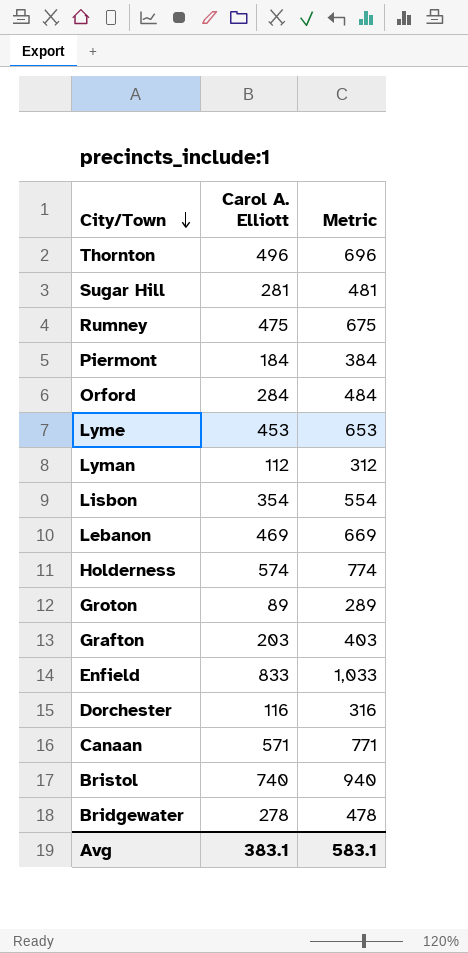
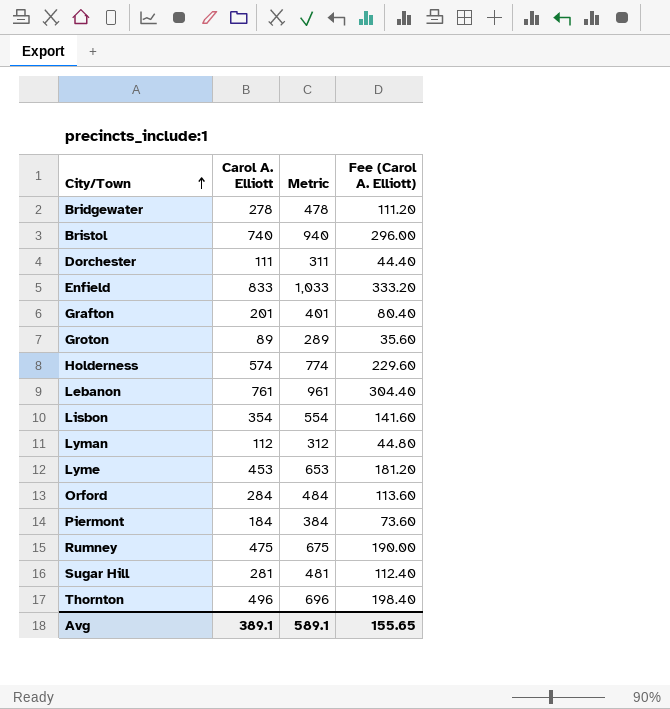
row order: City/Town descending -> City/Town ascending
column Fee (Carol A. Elliott) | formula: none -> [Carol A. Elliott] * 0.4
row Canaan: 571 | 771 -> none
Dorchester | Carol A. Elliott: 116 -> 111
Dorchester | Metric: 316 -> 311
Grafton | Carol A. Elliott: 203 -> 201
Grafton | Metric: 403 -> 401
Lebanon | Carol A. Elliott: 469 -> 761
Lebanon | Metric: 669 -> 961
Avg | Carol A. Elliott: 383.1 -> 389.1
Avg | Metric: 583.1 -> 589.1

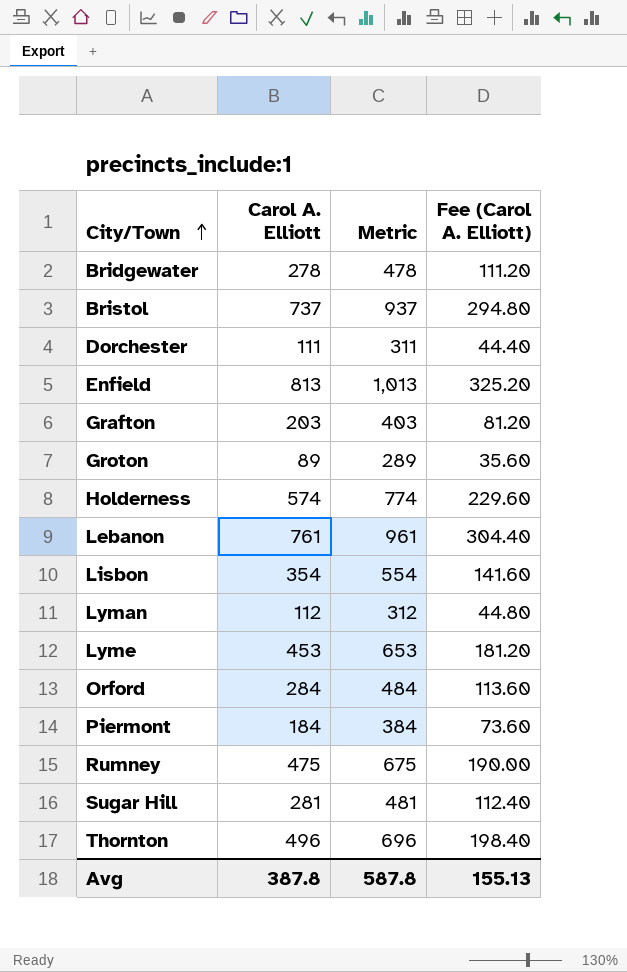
Bristol | Carol A. Elliott: 740 -> 737
Bristol | Metric: 940 -> 937
Bristol | Fee (Carol A. Elliott): 296.00 -> 294.80
Enfield | Carol A. Elliott: 833 -> 813
Enfield | Metric: 1,033 -> 1,013
Enfield | Fee (Carol A. Elliott): 333.20 -> 325.20
Grafton | Carol A. Elliott: 201 -> 203
Grafton | Metric: 401 -> 403
Grafton | Fee (Carol A. Elliott): 80.40 -> 81.20
Avg | Carol A. Elliott: 389.1 -> 387.8
Avg | Metric: 589.1 -> 587.8
Avg | Fee (Carol A. Elliott): 155.65 -> 155.13

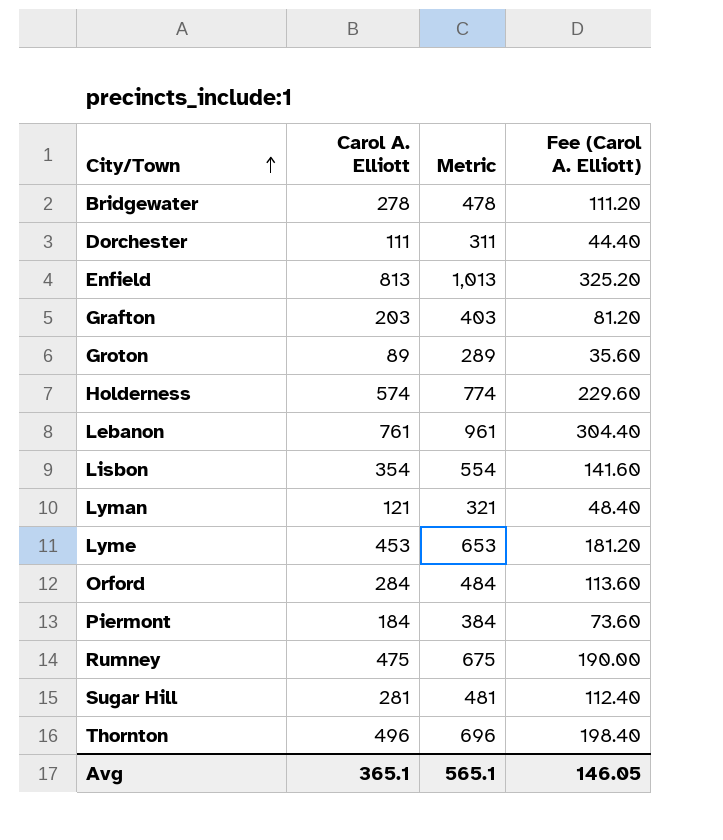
row Bristol: 737 | 937 | 294.80 -> none
Lyman | Carol A. Elliott: 112 -> 121
Lyman | Metric: 312 -> 321
Lyman | Fee (Carol A. Elliott): 44.80 -> 48.40
Avg | Carol A. Elliott: 387.8 -> 365.1
Avg | Metric: 587.8 -> 565.1
Avg | Fee (Carol A. Elliott): 155.13 -> 146.05

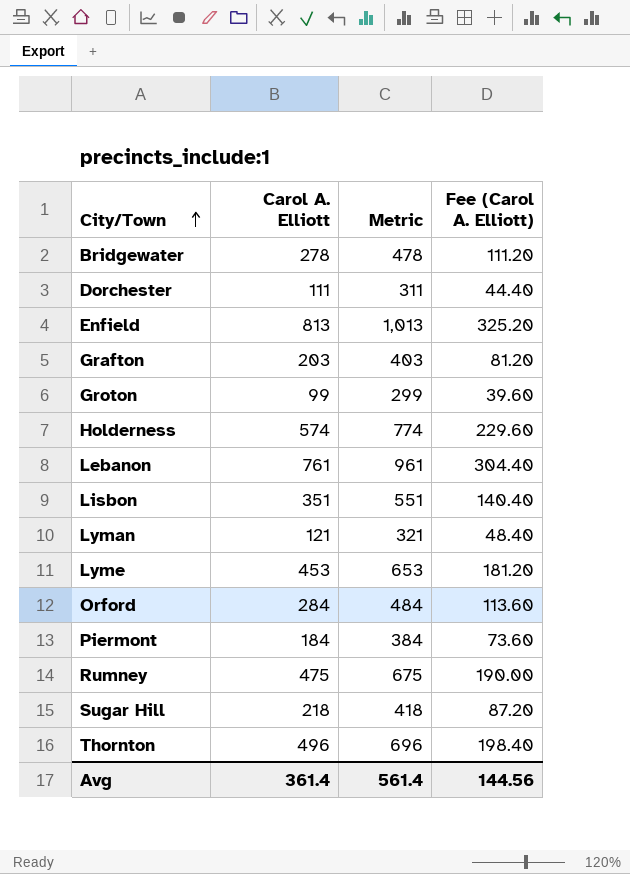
Groton | Carol A. Elliott: 89 -> 99
Groton | Metric: 289 -> 299
Groton | Fee (Carol A. Elliott): 35.60 -> 39.60
Lisbon | Carol A. Elliott: 354 -> 351
Lisbon | Metric: 554 -> 551
Lisbon | Fee (Carol A. Elliott): 141.60 -> 140.40
Sugar Hill | Carol A. Elliott: 281 -> 218
Sugar Hill | Metric: 481 -> 418
Sugar Hill | Fee (Carol A. Elliott): 112.40 -> 87.20
Avg | Carol A. Elliott: 365.1 -> 361.4
Avg | Metric: 565.1 -> 561.4
Avg | Fee (Carol A. Elliott): 146.05 -> 144.56

